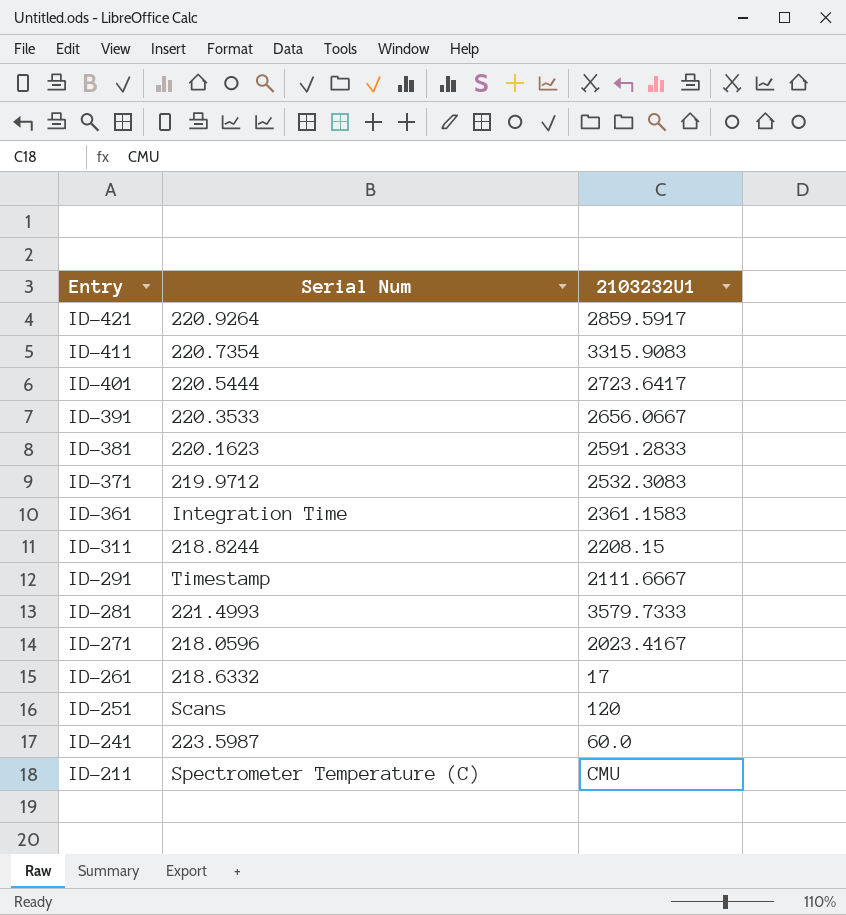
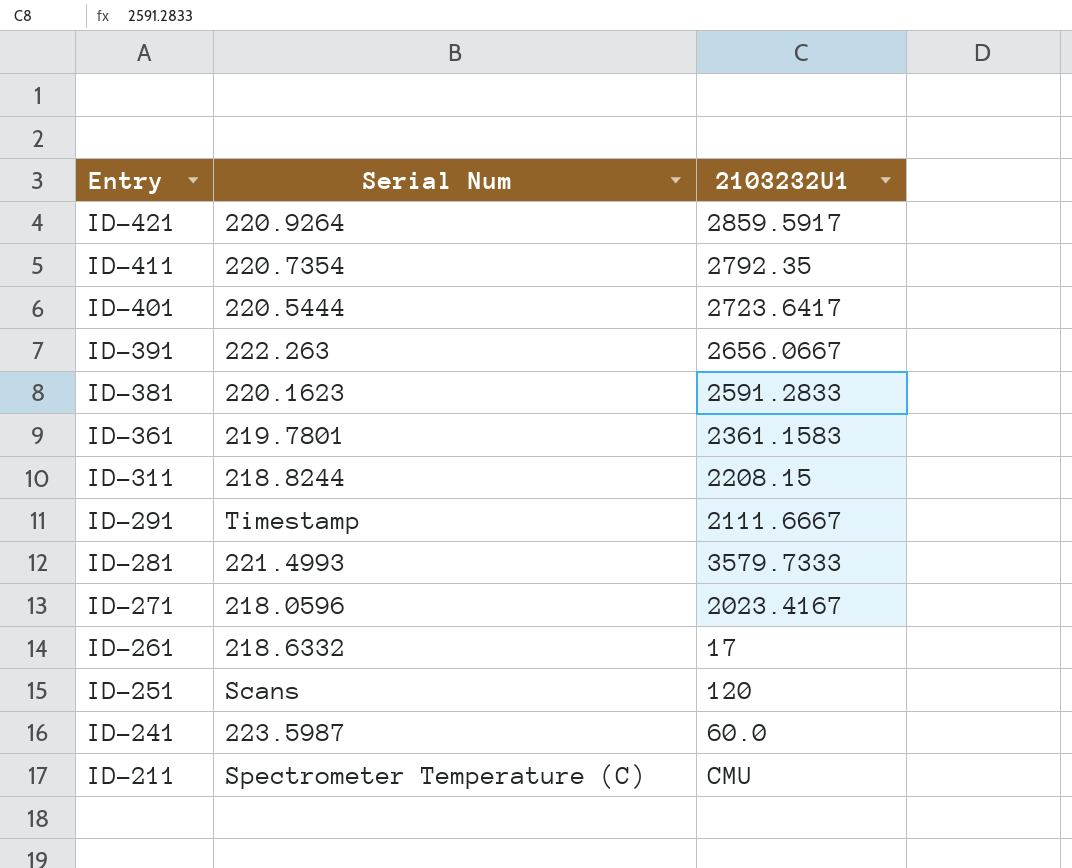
row ID-371: 219.9712 | 2532.3083 -> none
ID-411 | 2103232U1: 3315.9083 -> 2792.35
ID-391 | Serial Num: 220.3533 -> 222.263
ID-361 | Serial Num: Integration Time -> 219.7801

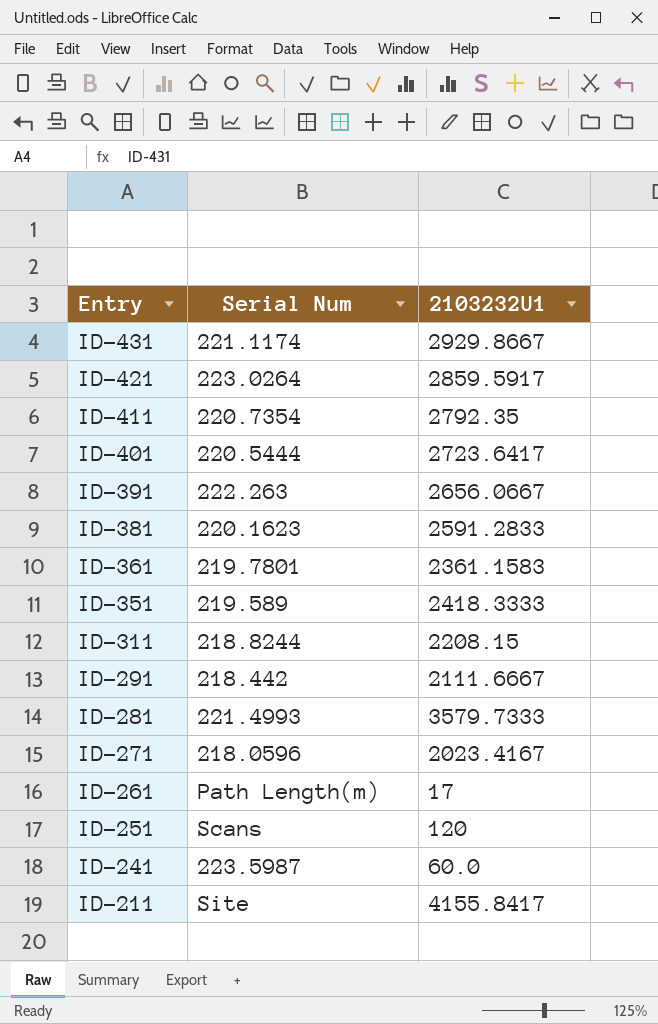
row ID-431: none -> 221.1174 | 2929.8667
ID-421 | Serial Num: 220.9264 -> 223.0264
row ID-351: none -> 219.589 | 2418.3333
ID-291 | Serial Num: Timestamp -> 218.442
ID-261 | Serial Num: 218.6332 -> Path Length(m)
ID-211 | Serial Num: Spectrometer Temperature (C) -> Site
ID-211 | 2103232U1: CMU -> 4155.8417

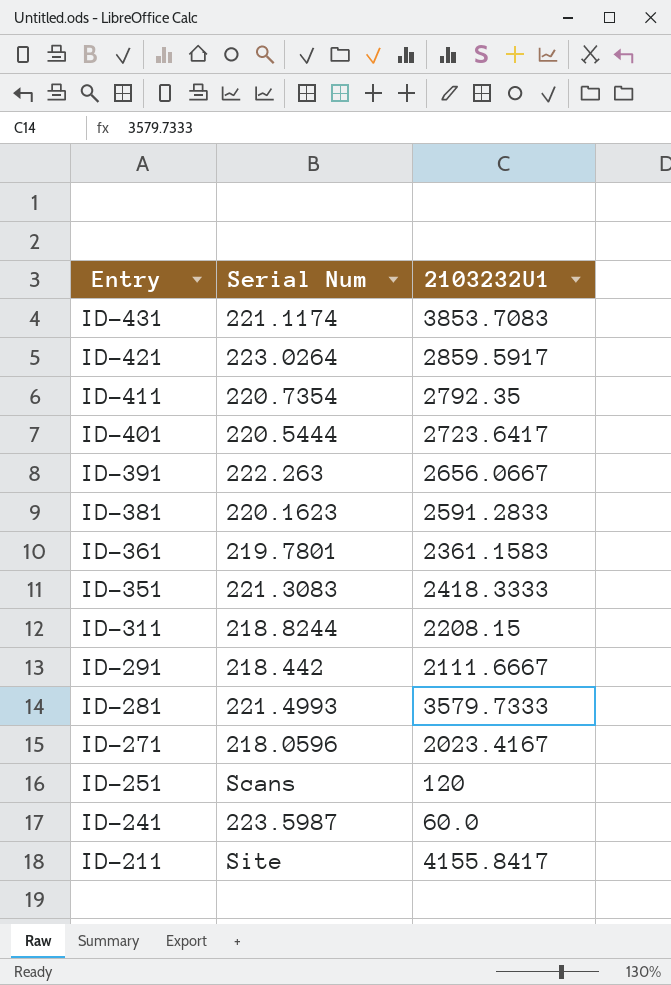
row ID-261: Path Length(m) | 17 -> none
ID-431 | 2103232U1: 2929.8667 -> 3853.7083
ID-351 | Serial Num: 219.589 -> 221.3083

